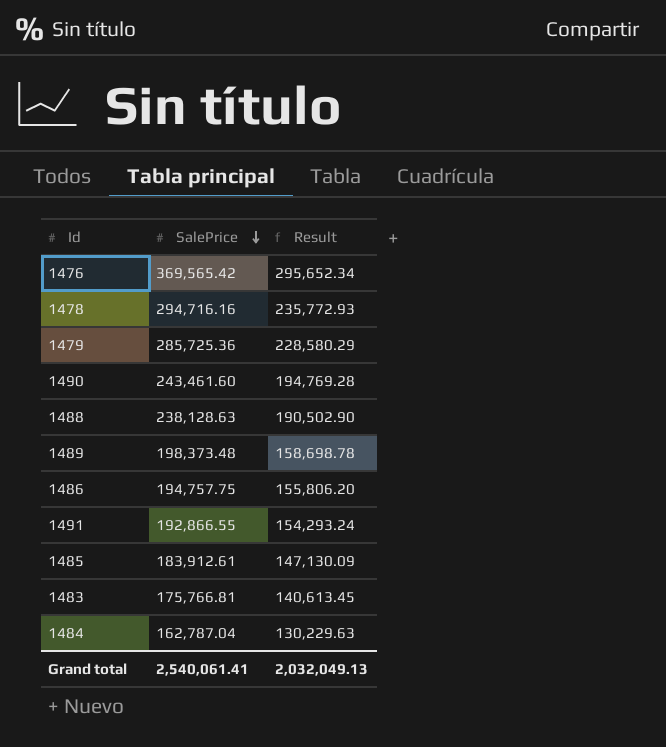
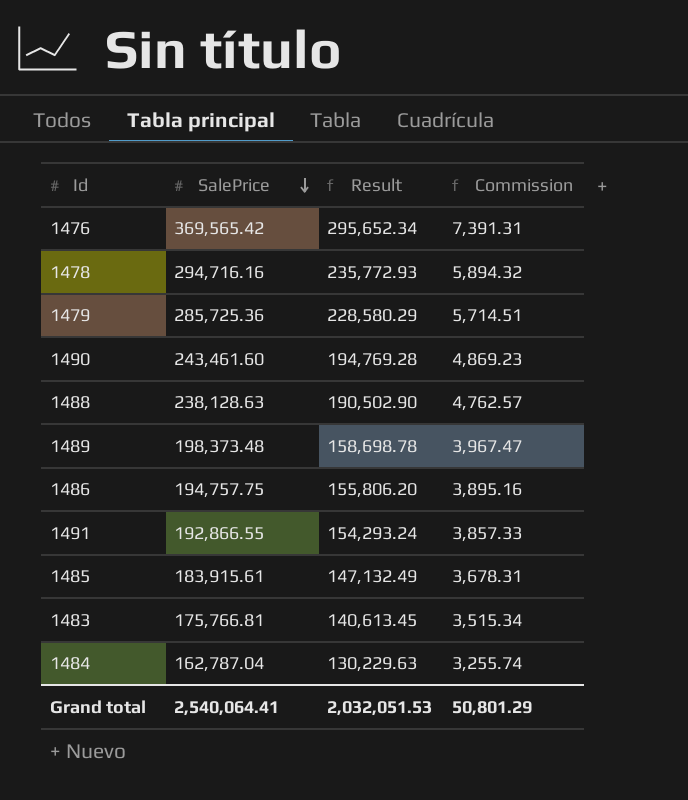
column Commission | formula: none -> [SalePrice] * 0.02
1485 | SalePrice: 183,912.61 -> 183,915.61
1485 | Result: 147,130.09 -> 147,132.49
Grand total | SalePrice: 2,540,061.41 -> 2,540,064.41
Grand total | Result: 2,032,049.13 -> 2,032,051.53

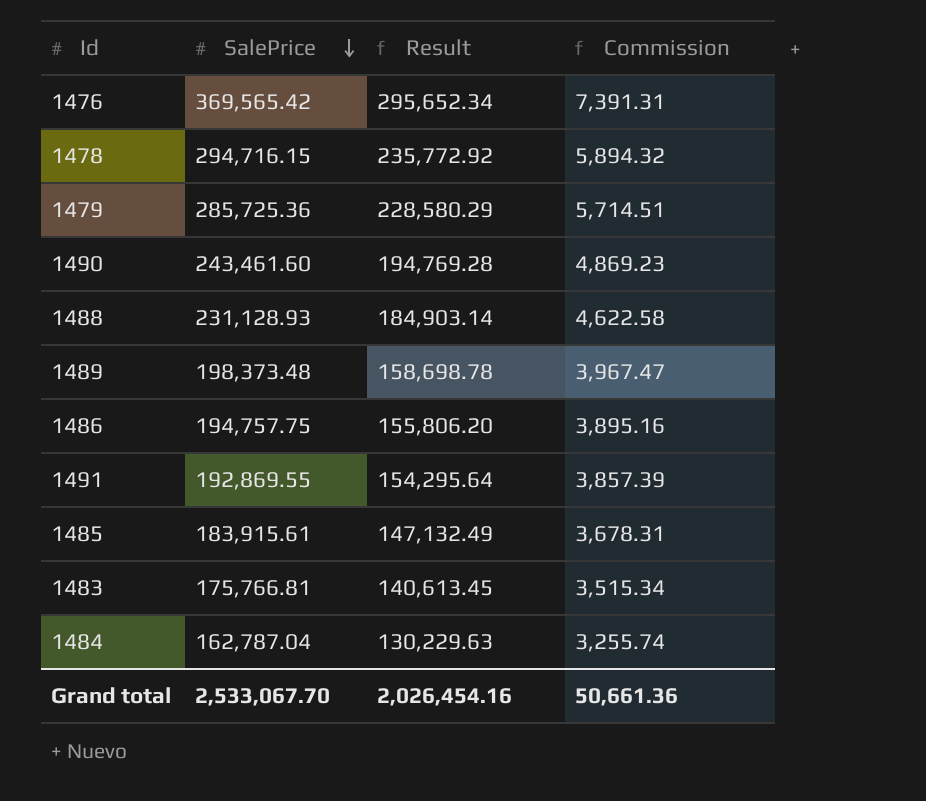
1478 | SalePrice: 294,716.16 -> 294,716.15
1478 | Result: 235,772.93 -> 235,772.92
1488 | SalePrice: 238,128.63 -> 231,128.93
1488 | Result: 190,502.90 -> 184,903.14
1488 | Commission: 4,762.57 -> 4,622.58
1491 | SalePrice: 192,866.55 -> 192,869.55
1491 | Result: 154,293.24 -> 154,295.64
1491 | Commission: 3,857.33 -> 3,857.39
Grand total | SalePrice: 2,540,064.41 -> 2,533,067.70
Grand total | Result: 2,032,051.53 -> 2,026,454.16
Grand total | Commission: 50,801.29 -> 50,661.36

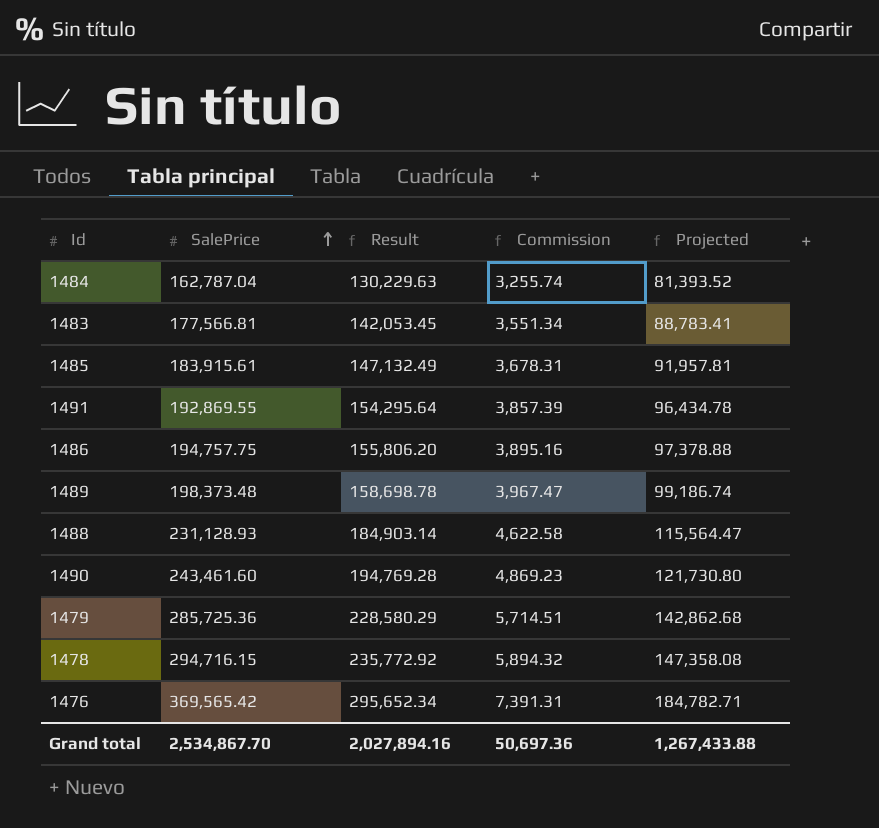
row order: SalePrice descending -> SalePrice ascending
column Projected | formula: none -> [SalePrice] * 0.5
1483 | SalePrice: 175,766.81 -> 177,566.81
1483 | Result: 140,613.45 -> 142,053.45
1483 | Commission: 3,515.34 -> 3,551.34
Grand total | SalePrice: 2,533,067.70 -> 2,534,867.70
Grand total | Result: 2,026,454.16 -> 2,027,894.16
Grand total | Commission: 50,661.36 -> 50,697.36

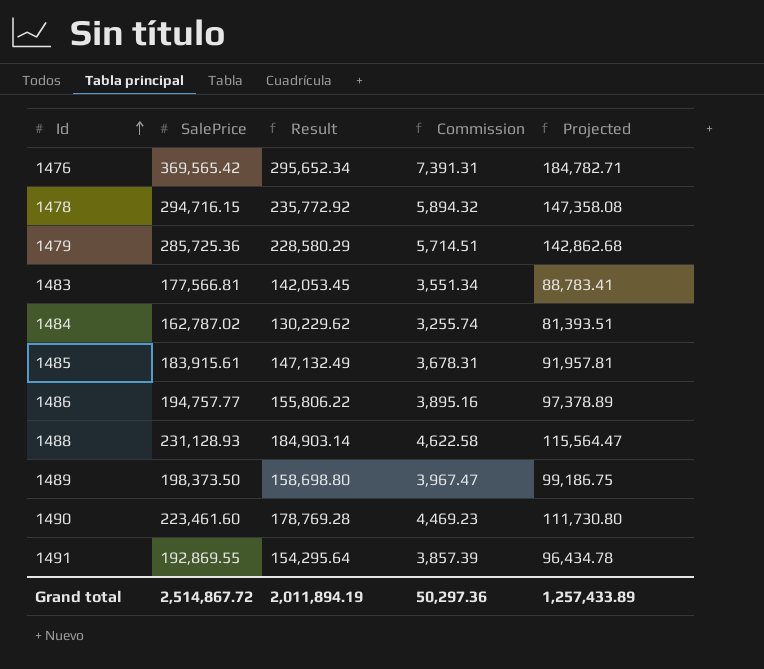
row order: SalePrice ascending -> Id ascending
1484 | SalePrice: 162,787.04 -> 162,787.02
1484 | Result: 130,229.63 -> 130,229.62
1484 | Projected: 81,393.52 -> 81,393.51
1486 | SalePrice: 194,757.75 -> 194,757.77
1486 | Result: 155,806.20 -> 155,806.22
1486 | Projected: 97,378.88 -> 97,378.89
1489 | SalePrice: 198,373.48 -> 198,373.50
1489 | Result: 158,698.78 -> 158,698.80
1489 | Projected: 99,186.74 -> 99,186.75
1490 | SalePrice: 243,461.60 -> 223,461.60
1490 | Result: 194,769.28 -> 178,769.28
1490 | Commission: 4,869.23 -> 4,469.23
1490 | Projected: 121,730.80 -> 111,730.80
Grand total | SalePrice: 2,534,867.70 -> 2,514,867.72
Grand total | Result: 2,027,894.16 -> 2,011,894.19
Grand total | Commission: 50,697.36 -> 50,297.36
Grand total | Projected: 1,267,433.88 -> 1,257,433.89

